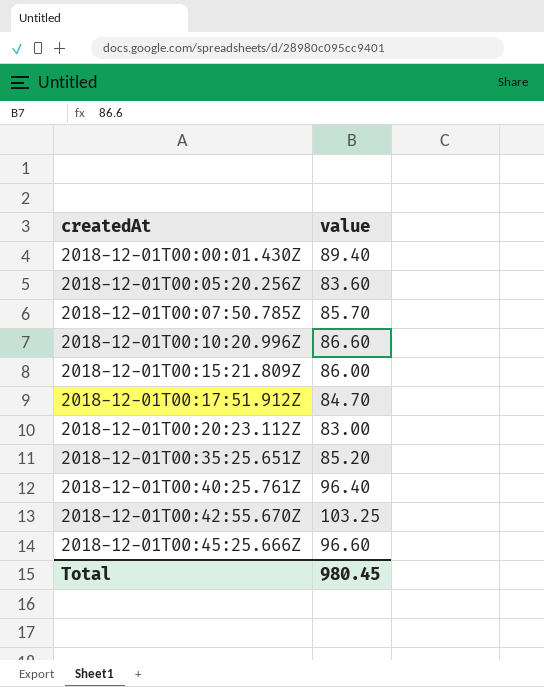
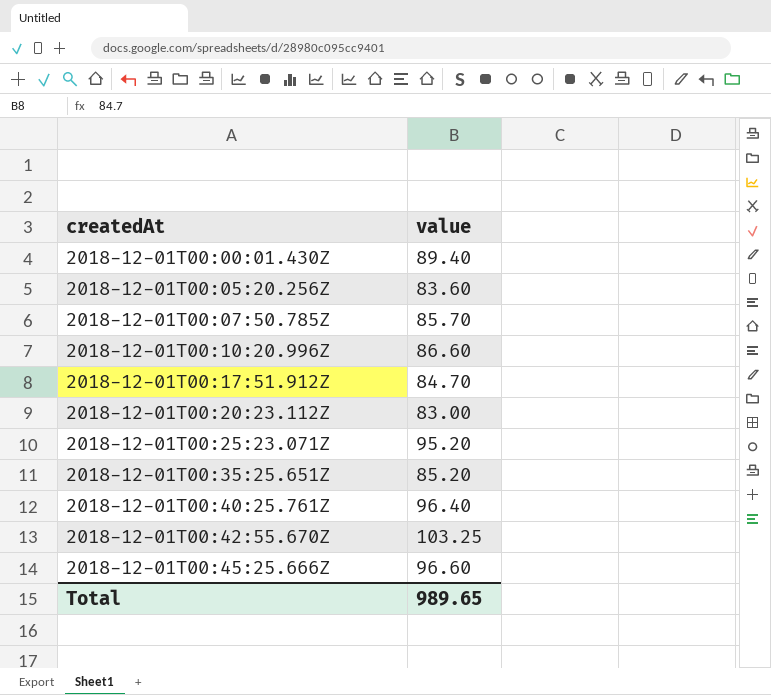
row 2018-12-01T00:15:21.809Z: 86.00 -> none
row 2018-12-01T00:25:23.071Z: none -> 95.20
Total | value: 980.45 -> 989.65

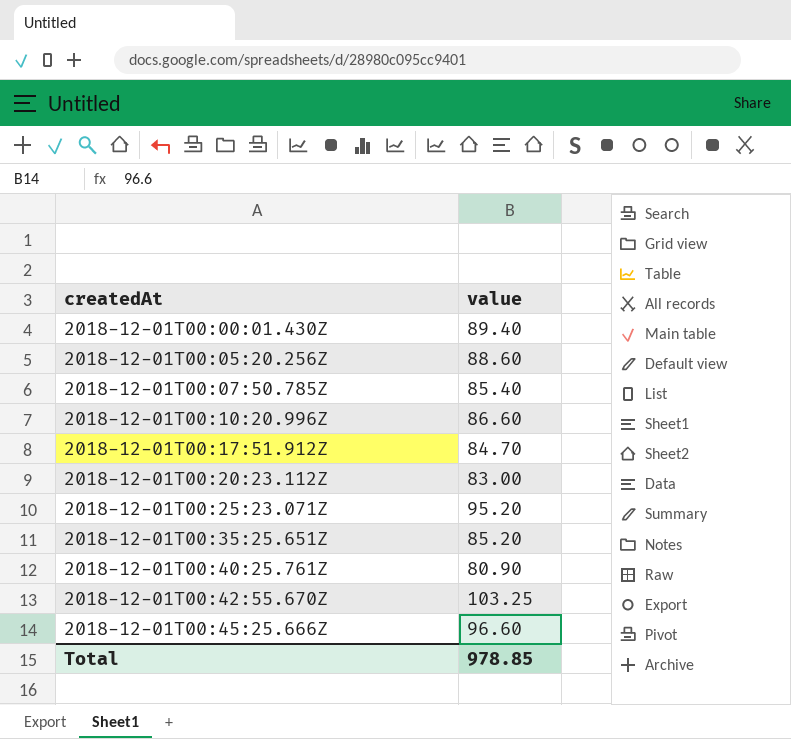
2018-12-01T00:05:20.256Z | value: 83.60 -> 88.60
2018-12-01T00:07:50.785Z | value: 85.70 -> 85.40
2018-12-01T00:40:25.761Z | value: 96.40 -> 80.90
Total | value: 989.65 -> 978.85

